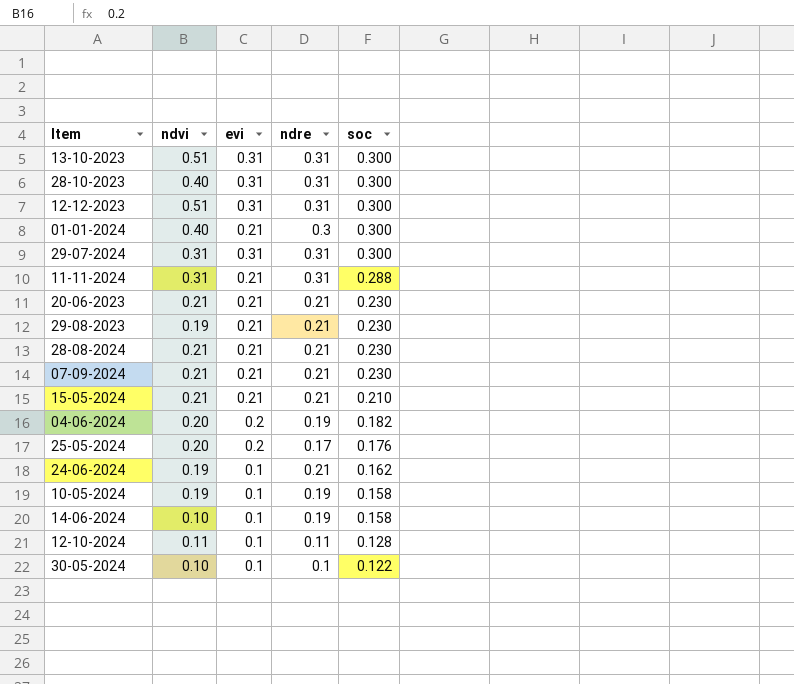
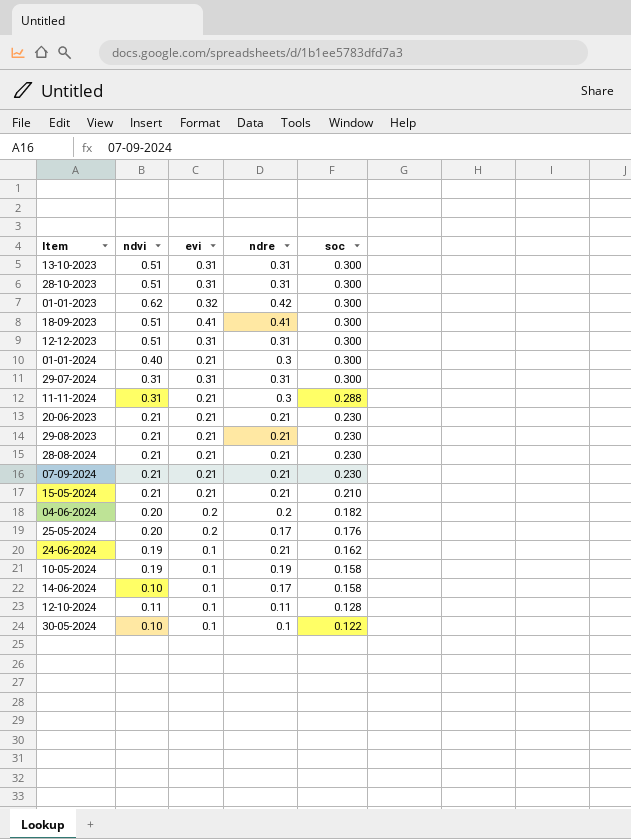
28-10-2023 | ndvi: 0.40 -> 0.51
row 01-01-2023: none -> 0.62 | 0.32 | 0.42 | 0.300
row 18-09-2023: none -> 0.51 | 0.41 | 0.41 | 0.300
11-11-2024 | ndre: 0.31 -> 0.3
29-08-2023 | ndvi: 0.19 -> 0.21
04-06-2024 | ndre: 0.19 -> 0.2
14-06-2024 | ndre: 0.19 -> 0.17

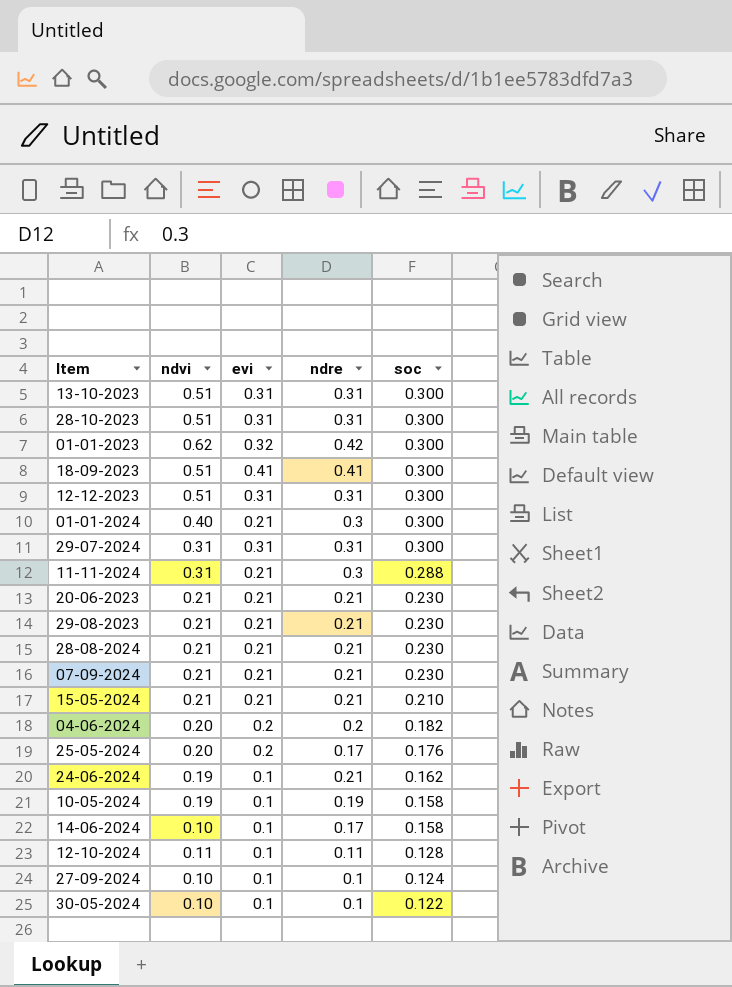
row 27-09-2024: none -> 0.10 | 0.1 | 0.1 | 0.124

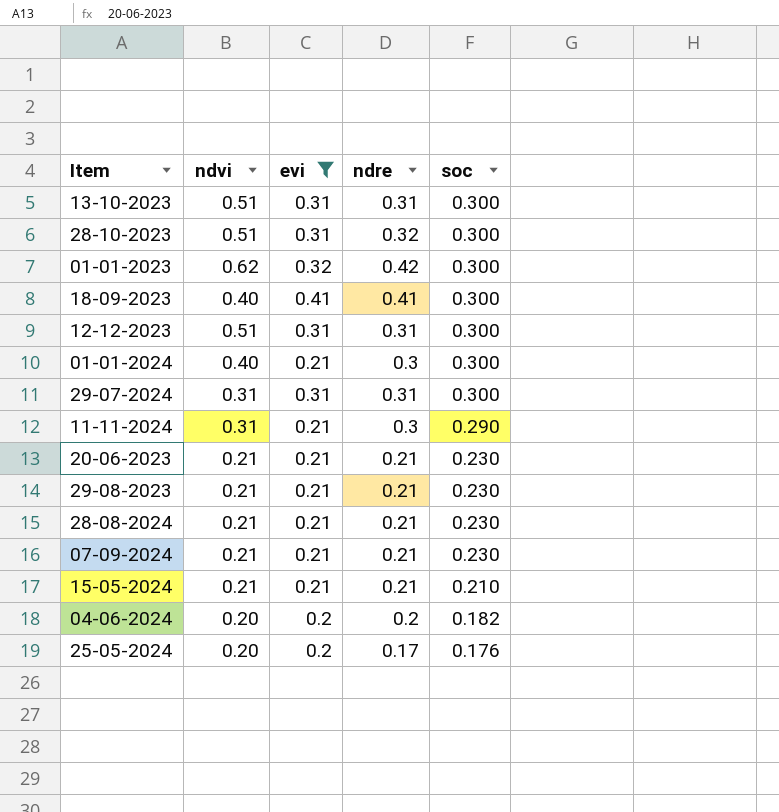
filter: none -> evi != 0.1
28-10-2023 | ndre: 0.31 -> 0.32
18-09-2023 | ndvi: 0.51 -> 0.40
11-11-2024 | soc: 0.288 -> 0.290

